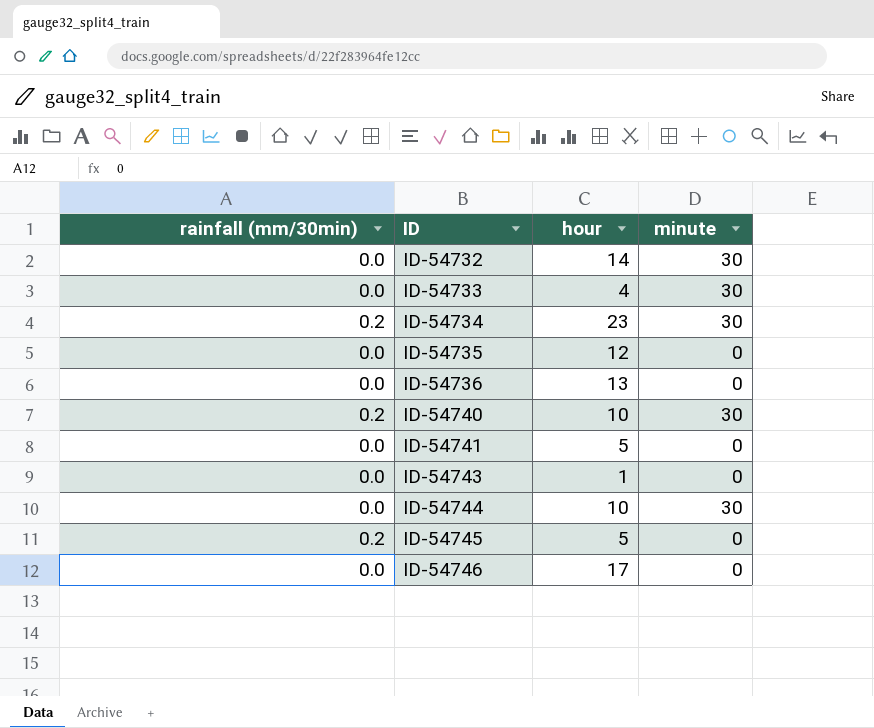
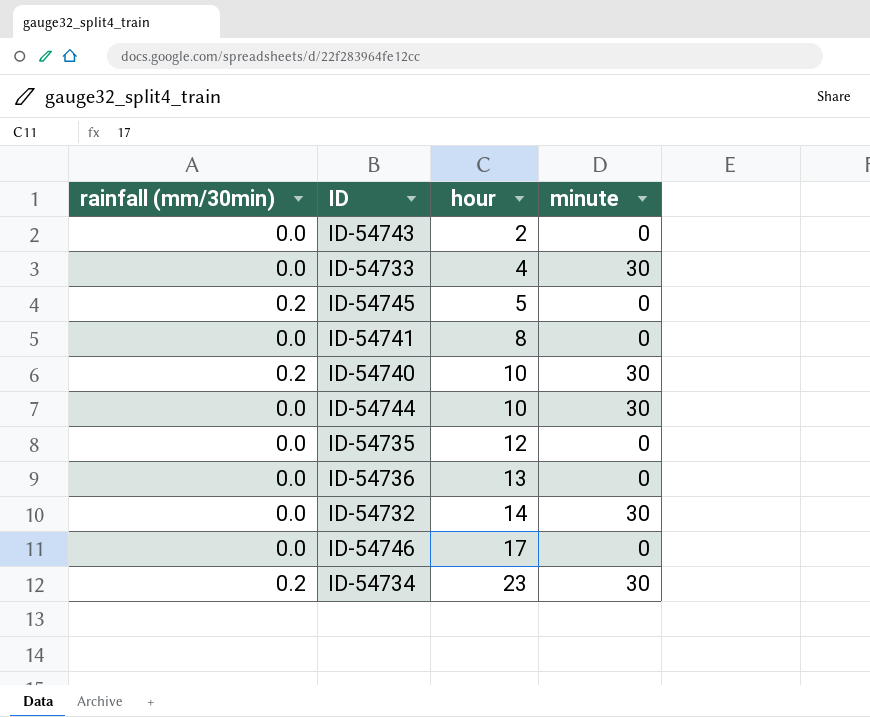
row order: ID ascending -> hour ascending
ID-54743 | hour: 1 -> 2
ID-54741 | hour: 5 -> 8

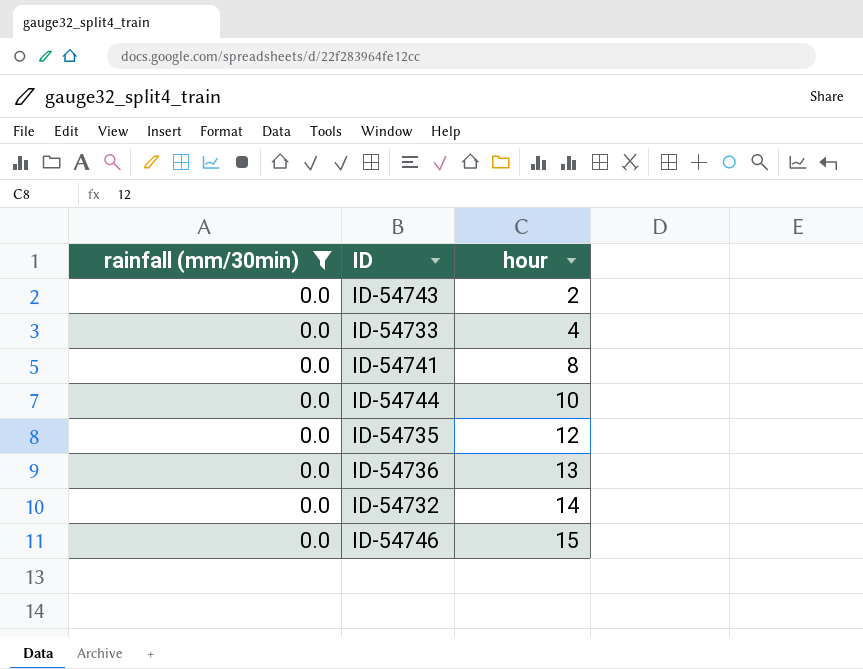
filter: none -> rainfall (mm/30min) = 0.0
column minute | position: 4 -> none
ID-54746 | hour: 17 -> 15

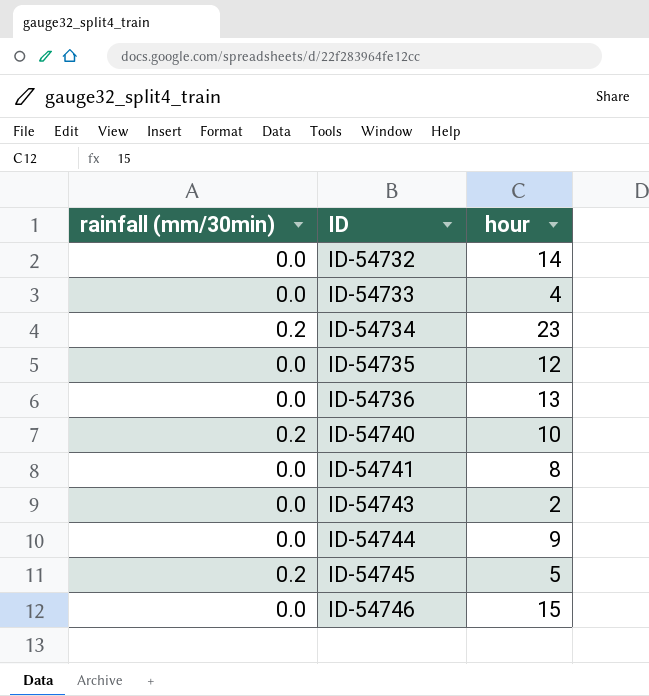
filter: rainfall (mm/30min) = 0.0 -> none
row order: hour ascending -> ID ascending
ID-54744 | hour: 10 -> 9

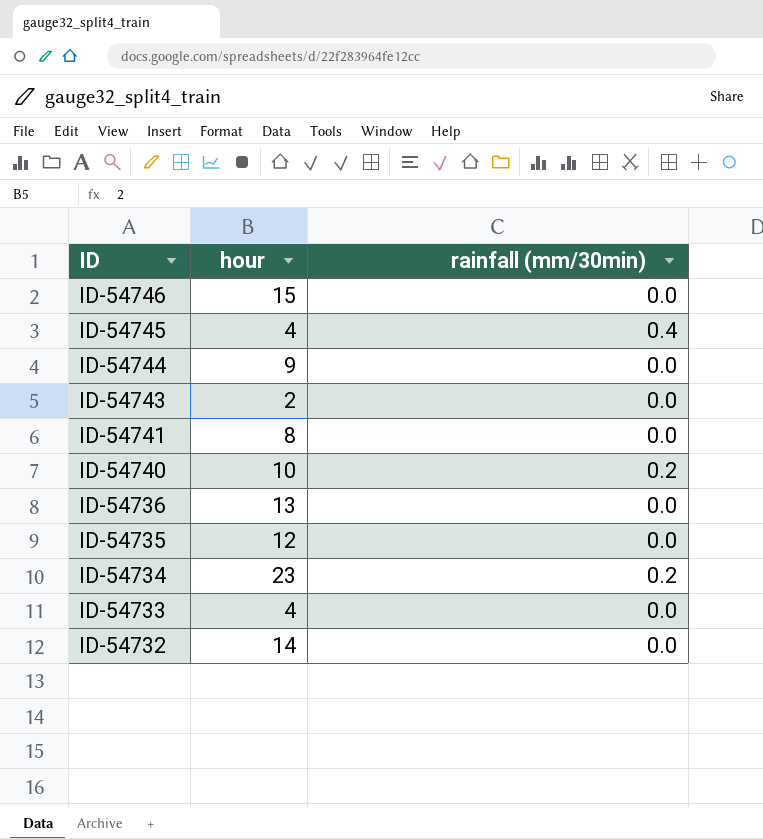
row order: ID ascending -> ID descending
column rainfall (mm/30min) | position: 1 -> 3
ID-54745 | hour: 5 -> 4
ID-54745 | rainfall (mm/30min): 0.2 -> 0.4

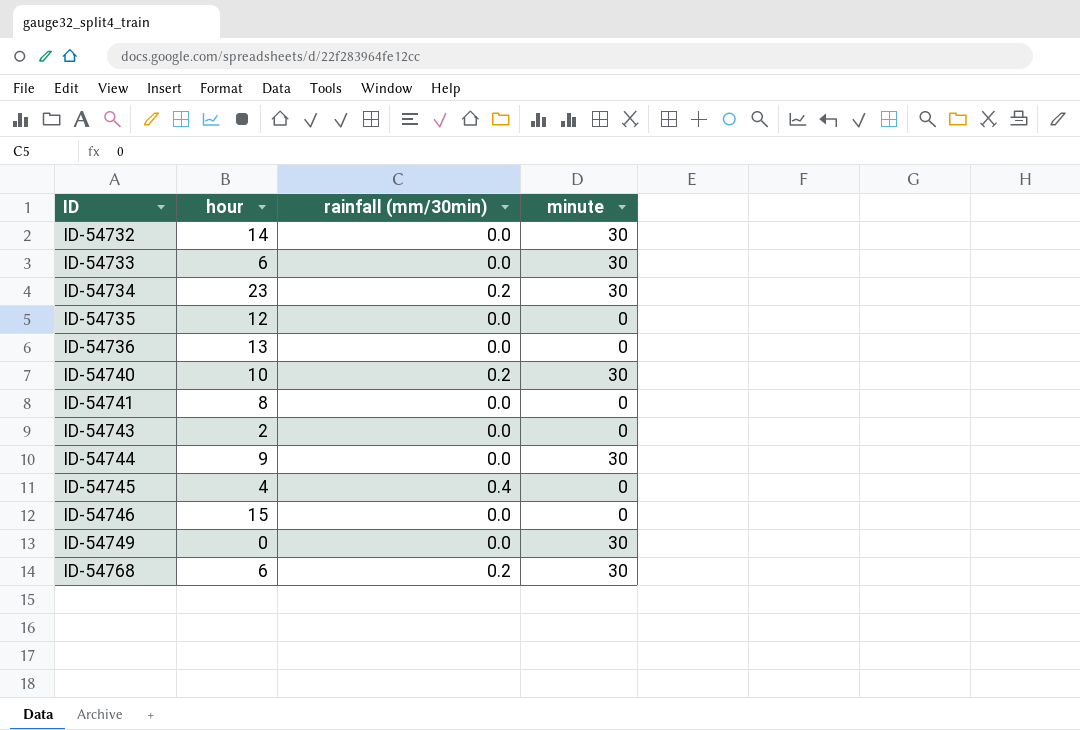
row order: ID descending -> ID ascending
column minute | position: none -> 4
ID-54733 | hour: 4 -> 6
row ID-54749: none -> 0 | 0.0 | 30
row ID-54768: none -> 6 | 0.2 | 30

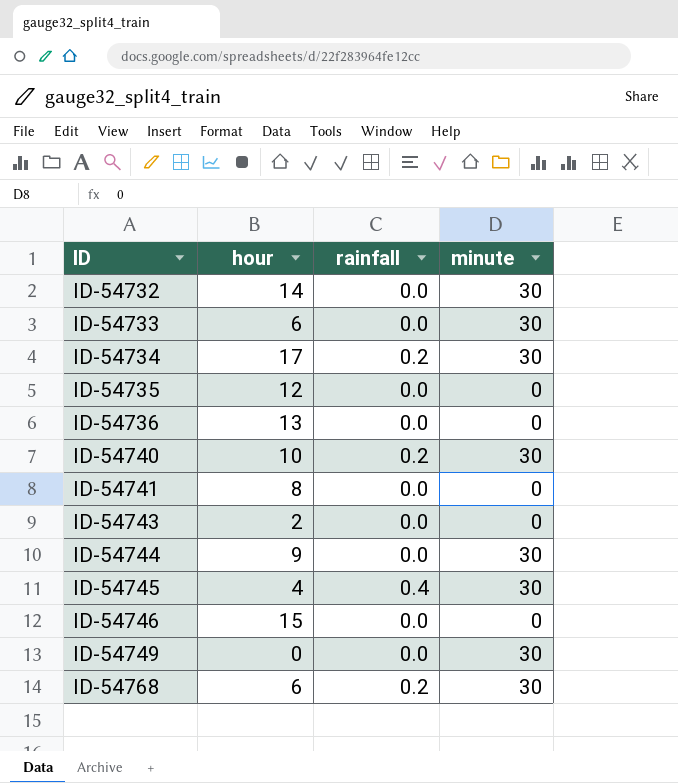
column name: rainfall (mm/30min) -> rainfall
ID-54734 | hour: 23 -> 17
ID-54745 | minute: 0 -> 30

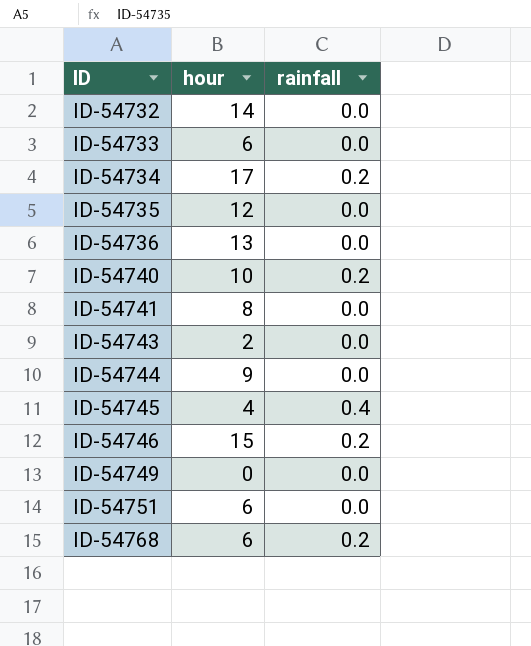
column minute | position: 4 -> none
ID-54746 | rainfall: 0.0 -> 0.2
row ID-54751: none -> 6 | 0.0

